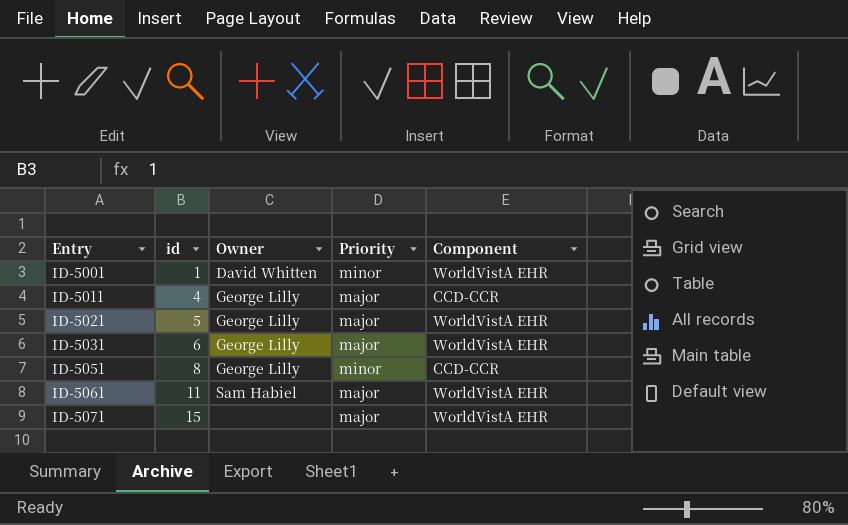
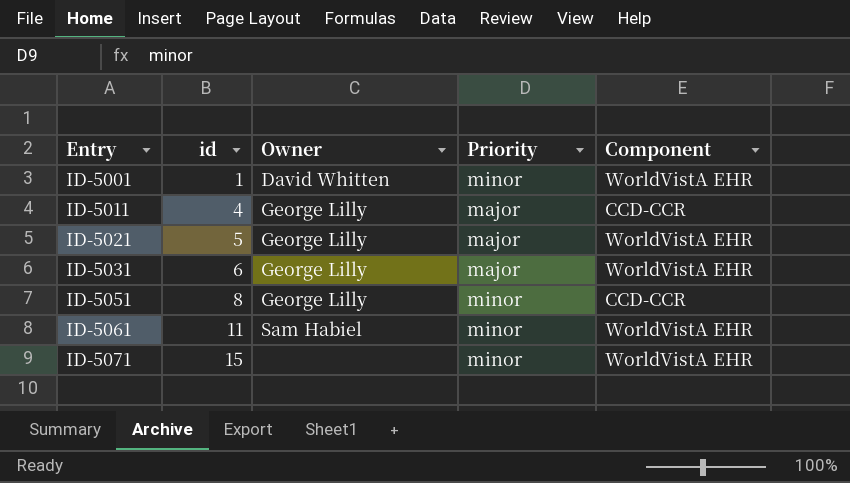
ID-5061 | Priority: major -> minor
ID-5071 | Priority: major -> minor

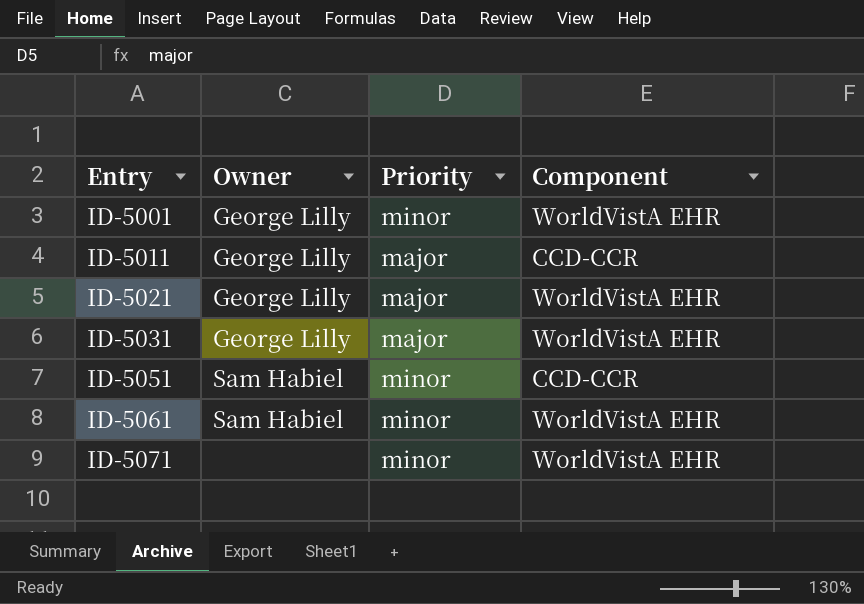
column id | position: 2 -> none
ID-5001 | Owner: David Whitten -> George Lilly
ID-5051 | Owner: George Lilly -> Sam Habiel

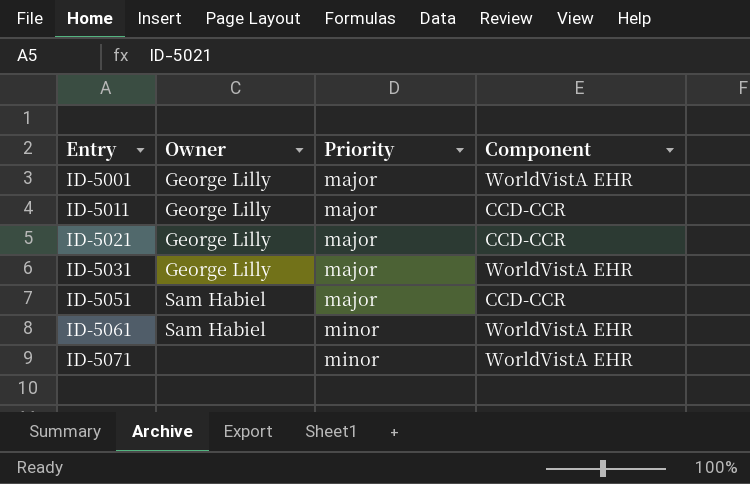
ID-5001 | Priority: minor -> major
ID-5021 | Component: WorldVistA EHR -> CCD-CCR
ID-5051 | Priority: minor -> major

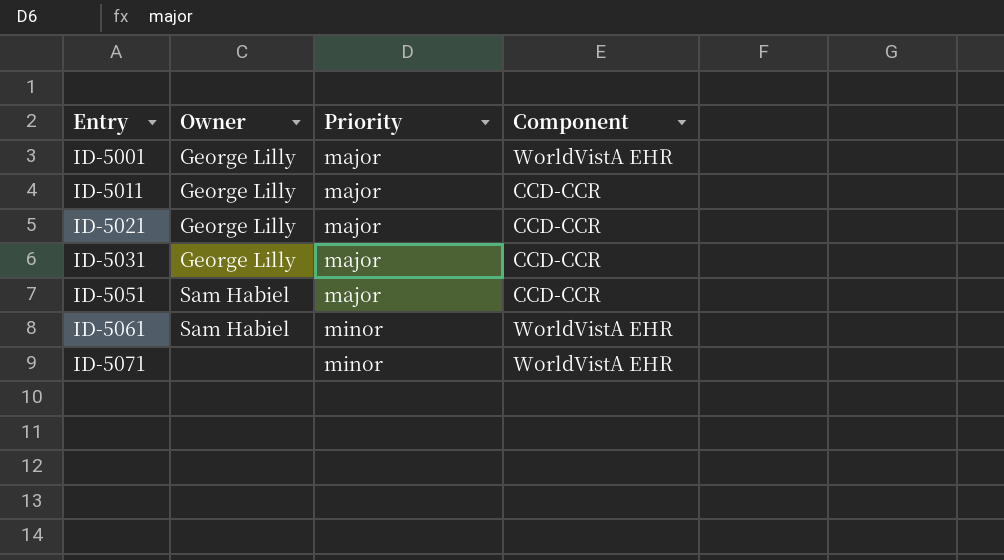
ID-5031 | Component: WorldVistA EHR -> CCD-CCR

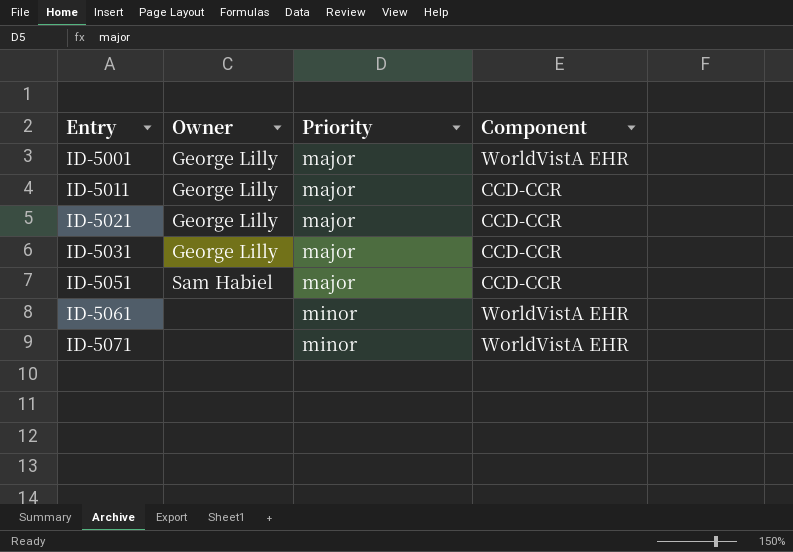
ID-5061 | Owner: Sam Habiel -> none

